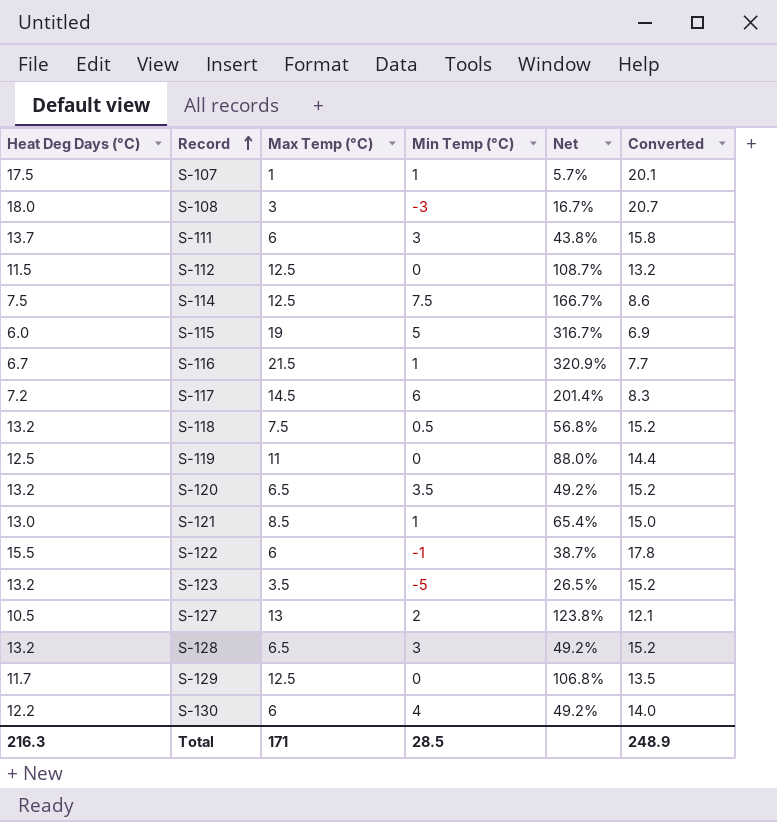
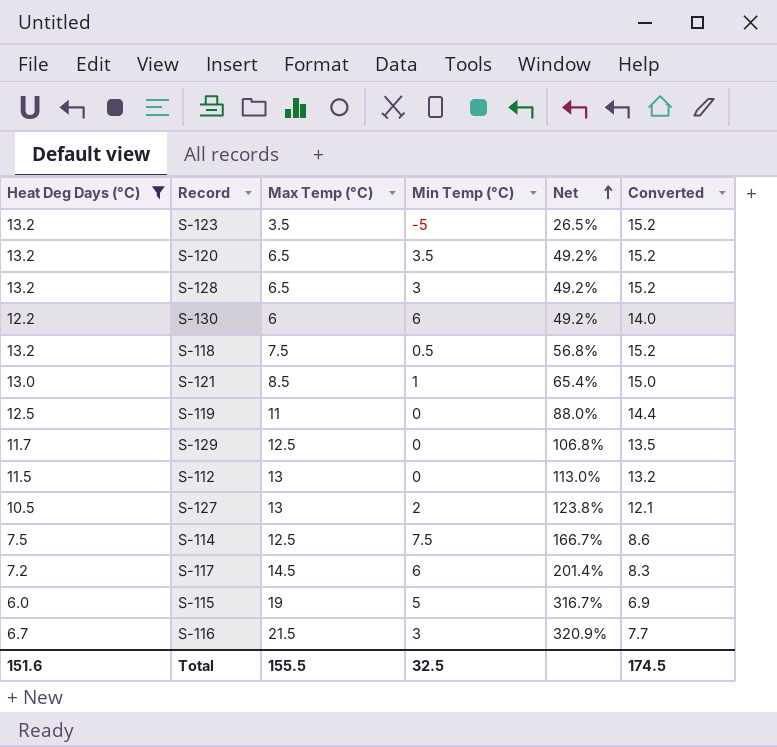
filter: none -> Heat Deg Days (°C) <= 13.2
row order: Record ascending -> Net ascending
S-130 | Min Temp (°C): 4 -> 6
S-112 | Max Temp (°C): 12.5 -> 13
S-112 | Net: 108.7% -> 113.0%
S-116 | Min Temp (°C): 1 -> 3
Total | Heat Deg Days (°C): 216.3 -> 151.6
Total | Max Temp (°C): 171 -> 155.5
Total | Min Temp (°C): 28.5 -> 32.5
Total | Converted: 248.9 -> 174.5

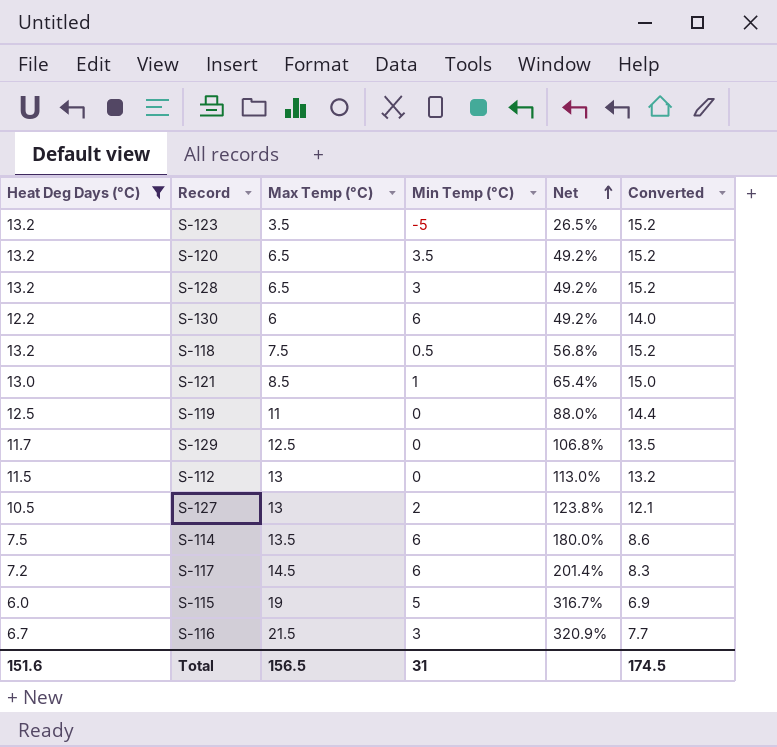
S-114 | Max Temp (°C): 12.5 -> 13.5
S-114 | Min Temp (°C): 7.5 -> 6
S-114 | Net: 166.7% -> 180.0%
Total | Max Temp (°C): 155.5 -> 156.5
Total | Min Temp (°C): 32.5 -> 31

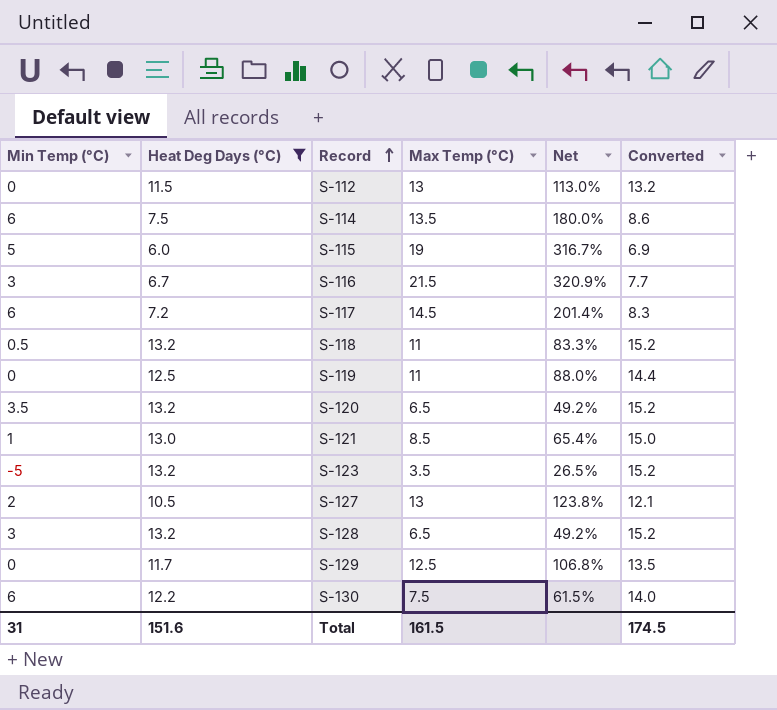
row order: Net ascending -> Record ascending
column Min Temp (°C) | position: 4 -> 1
S-118 | Max Temp (°C): 7.5 -> 11
S-118 | Net: 56.8% -> 83.3%
S-130 | Max Temp (°C): 6 -> 7.5
S-130 | Net: 49.2% -> 61.5%
Total | Max Temp (°C): 156.5 -> 161.5

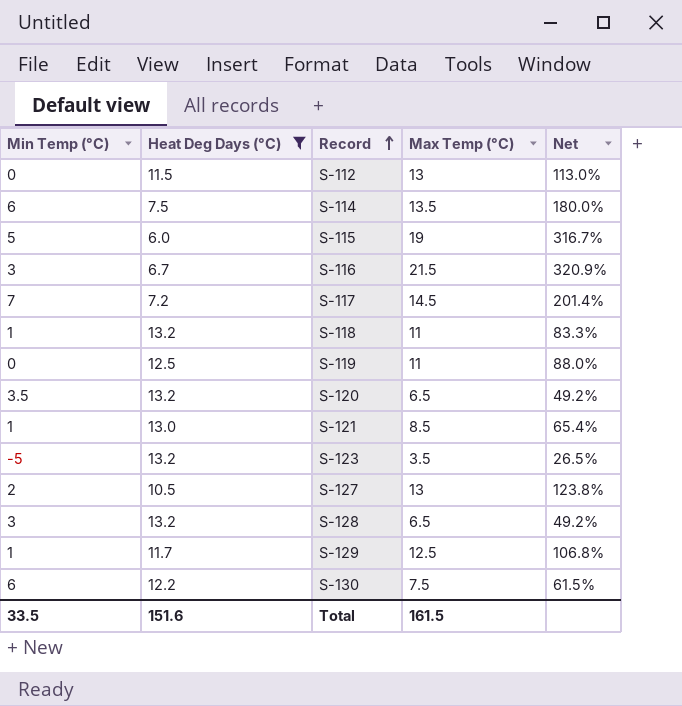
column Converted | formula: [Heat Deg Days (°C)] * 1.15 -> none
S-117 | Min Temp (°C): 6 -> 7
S-118 | Min Temp (°C): 0.5 -> 1
S-129 | Min Temp (°C): 0 -> 1
Total | Min Temp (°C): 31 -> 33.5

